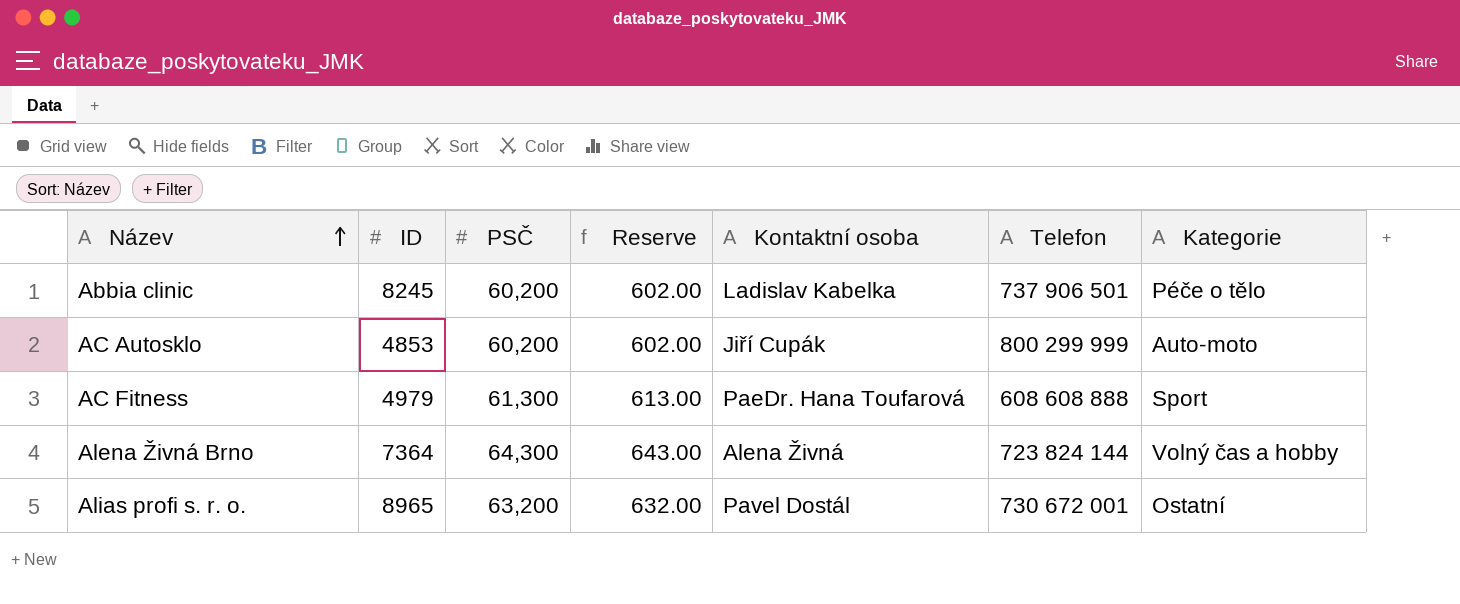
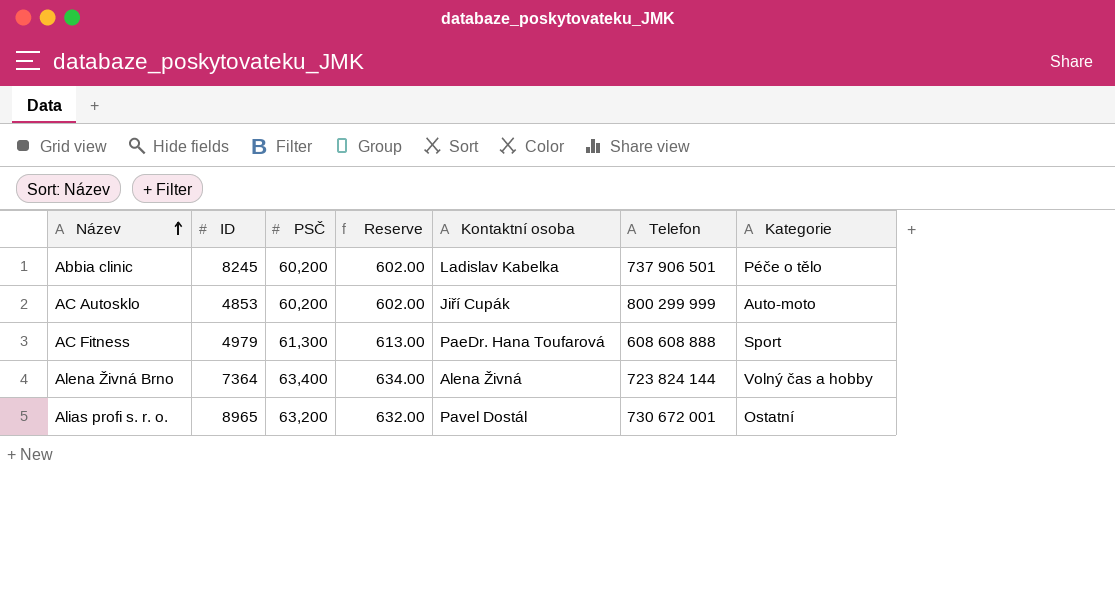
Alena Živná Brno | PSČ: 64,300 -> 63,400
Alena Živná Brno | Reserve: 643.00 -> 634.00

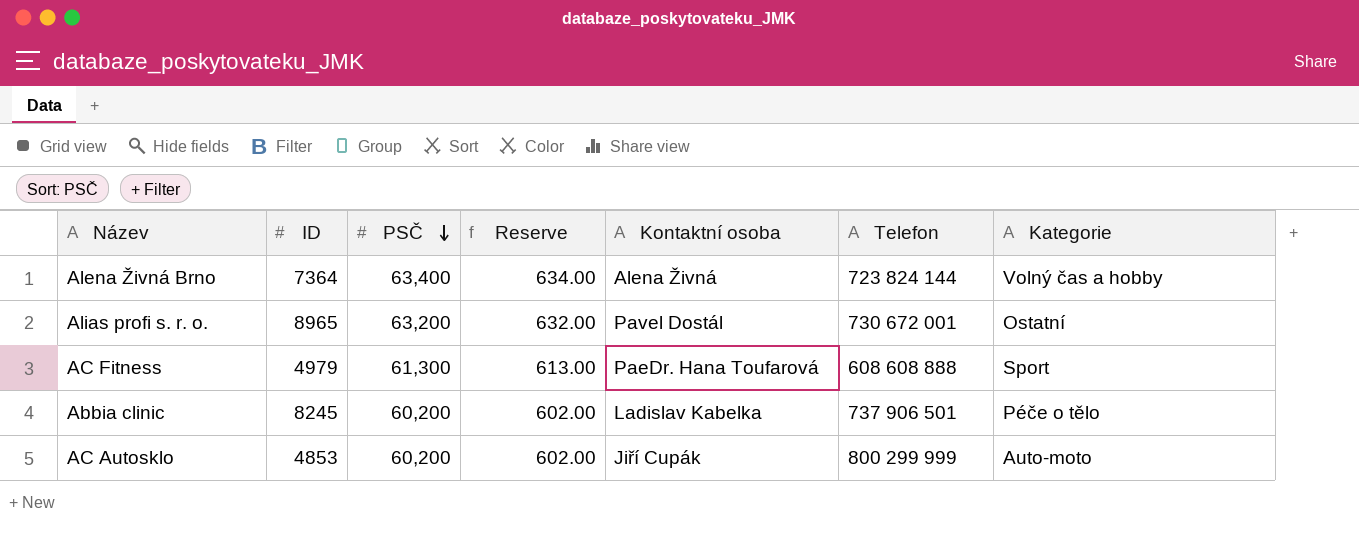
row order: Název ascending -> PSČ descending

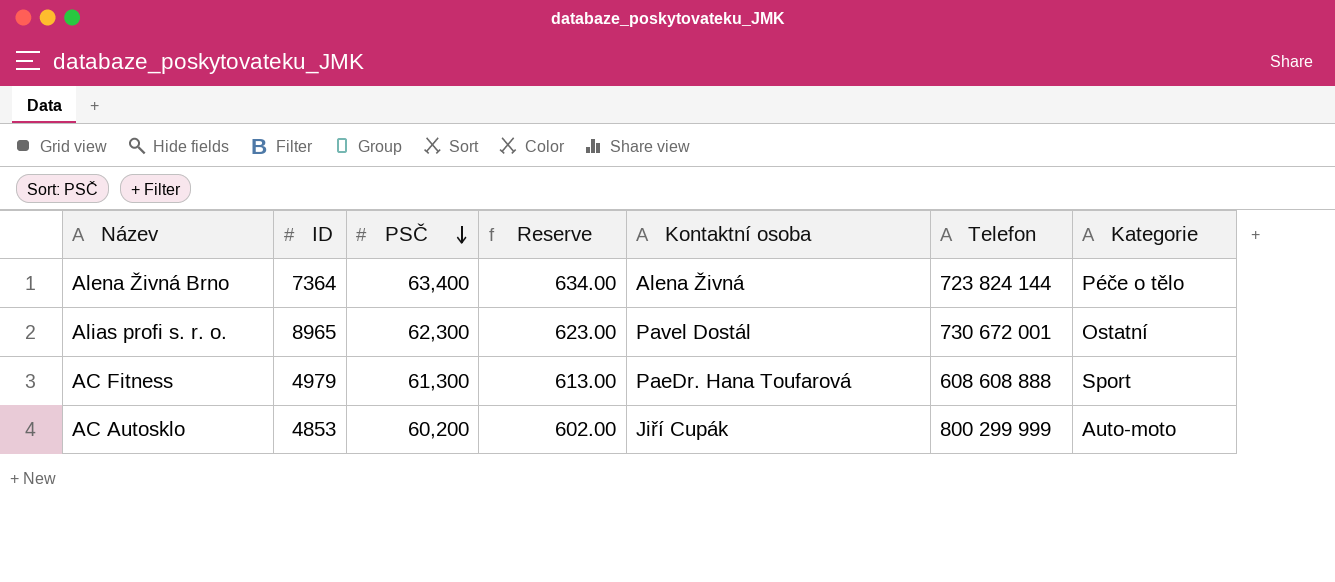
row Abbia clinic: 8245 | 60,200 | 602.00 | Ladislav Kabelka | 737 906 501 | Péče o tělo -> none
Alena Živná Brno | Kategorie: Volný čas a hobby -> Péče o tělo
Alias profi s. r. o. | PSČ: 63,200 -> 62,300
Alias profi s. r. o. | Reserve: 632.00 -> 623.00

